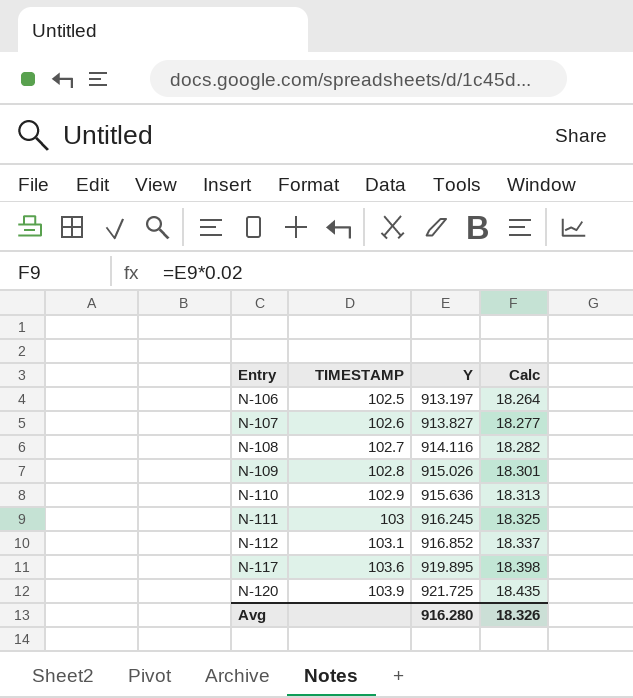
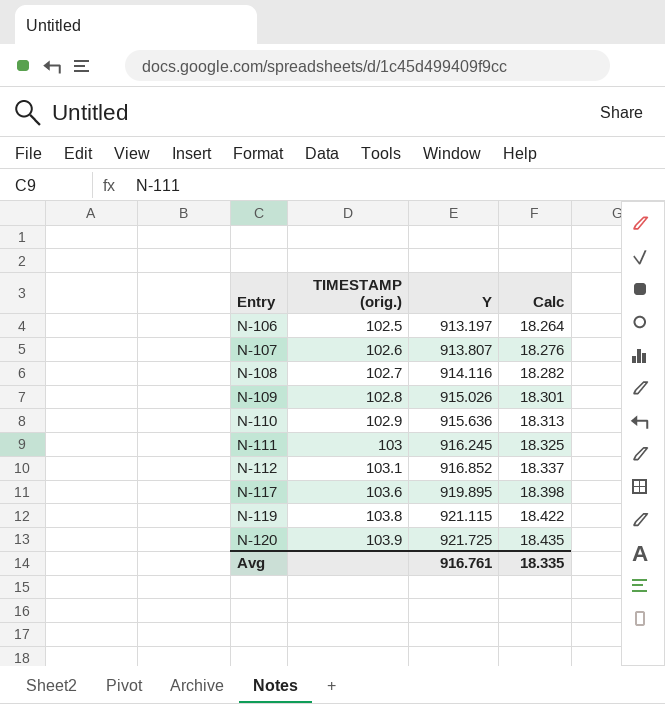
column name: TIMESTAMP -> TIMESTAMP (orig.)
N-107 | Y: 913.827 -> 913.807
N-107 | Calc: 18.277 -> 18.276
row N-119: none -> 103.8 | 921.115 | 18.422
Avg | Y: 916.280 -> 916.761
Avg | Calc: 18.326 -> 18.335

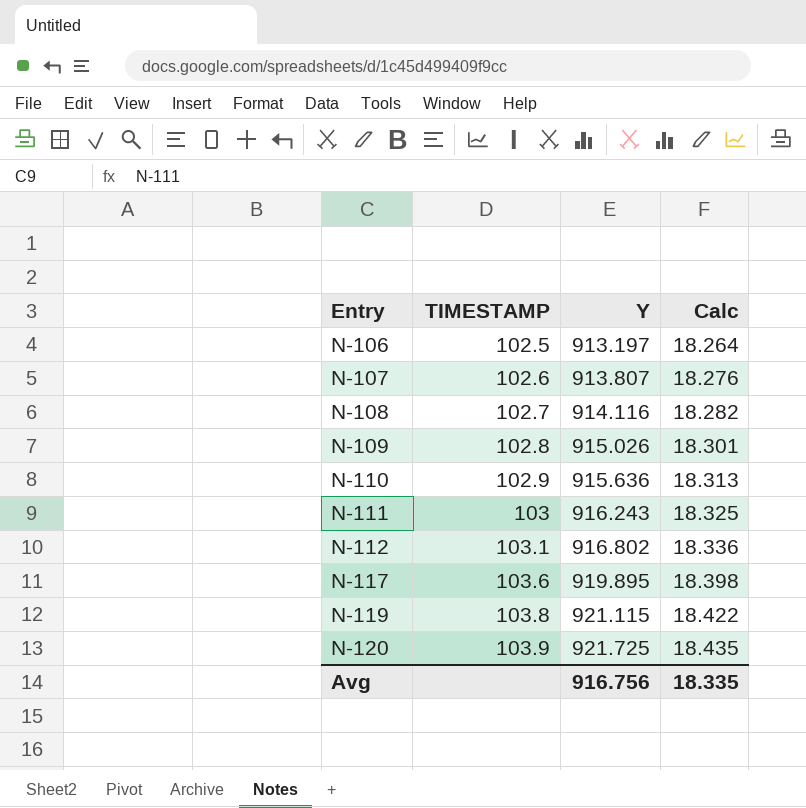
column name: TIMESTAMP (orig.) -> TIMESTAMP
N-111 | Y: 916.245 -> 916.243
N-112 | Y: 916.852 -> 916.802
N-112 | Calc: 18.337 -> 18.336
Avg | Y: 916.761 -> 916.756

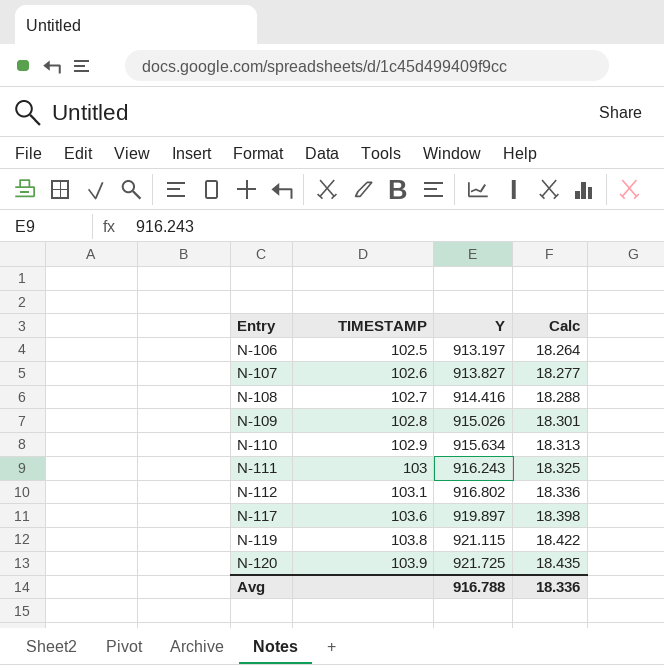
N-107 | Y: 913.807 -> 913.827
N-107 | Calc: 18.276 -> 18.277
N-108 | Y: 914.116 -> 914.416
N-108 | Calc: 18.282 -> 18.288
N-110 | Y: 915.636 -> 915.634
N-117 | Y: 919.895 -> 919.897
Avg | Y: 916.756 -> 916.788
Avg | Calc: 18.335 -> 18.336

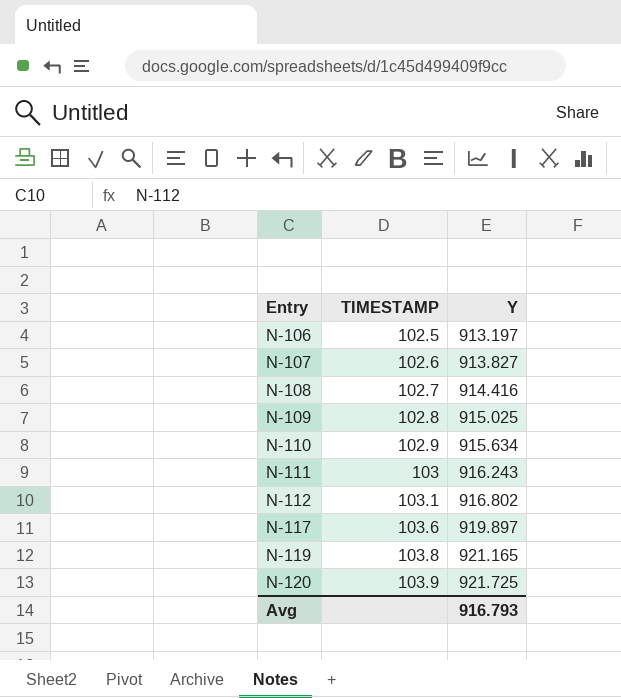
column Calc | formula: [Y] * 0.02 -> none
N-109 | Y: 915.026 -> 915.025
N-119 | Y: 921.115 -> 921.165
Avg | Y: 916.788 -> 916.793

